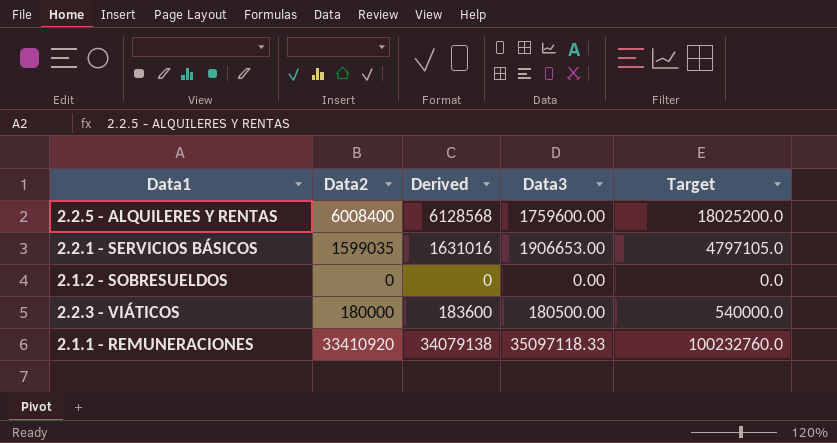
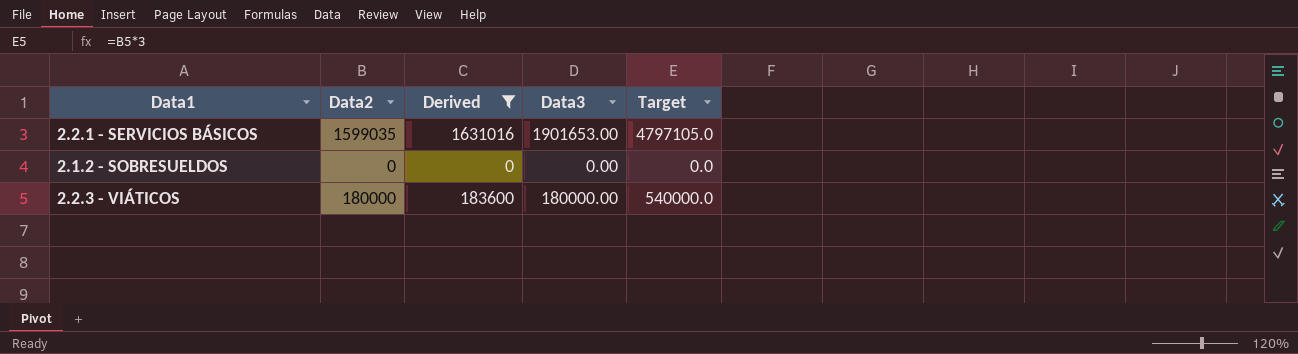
filter: none -> Derived <= 1631016
2.2.1 - SERVICIOS BÁSICOS | Data3: 1906653.00 -> 1901653.00
2.2.3 - VIÁTICOS | Data3: 180500.00 -> 180000.00

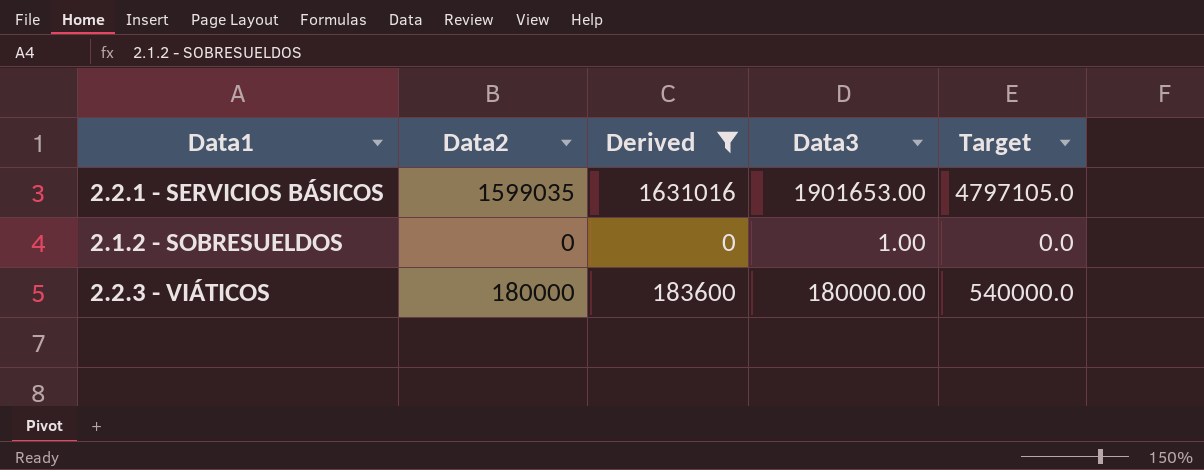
2.1.2 - SOBRESUELDOS | Data3: 0.00 -> 1.00

